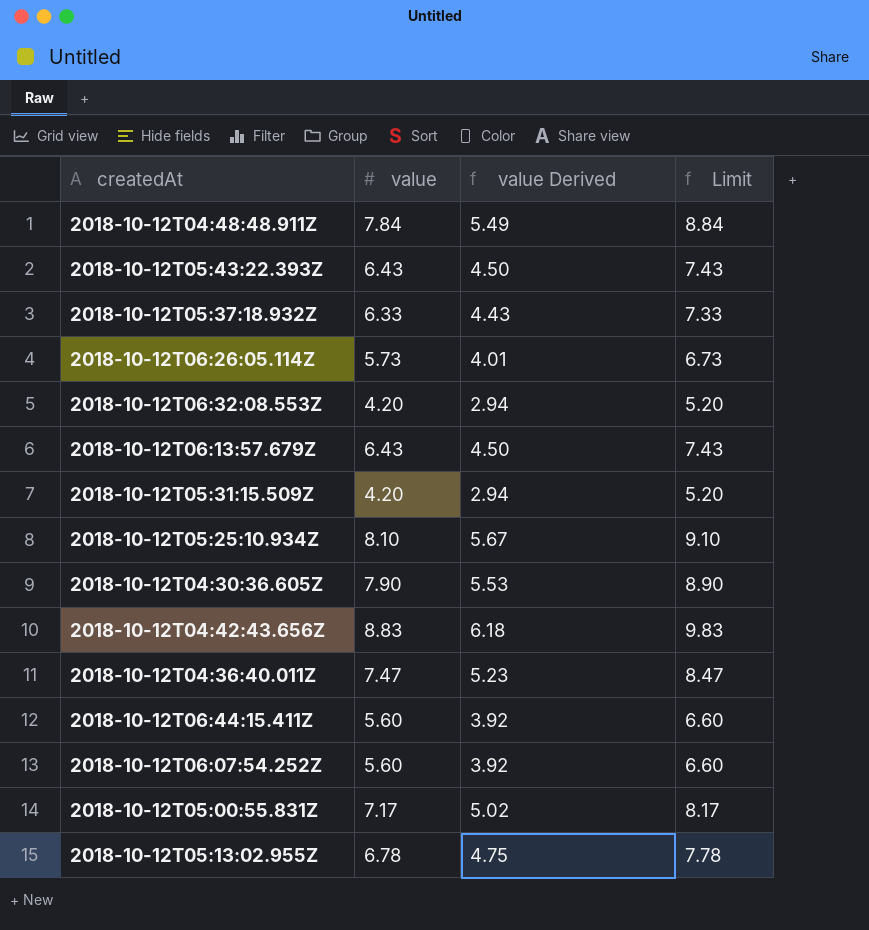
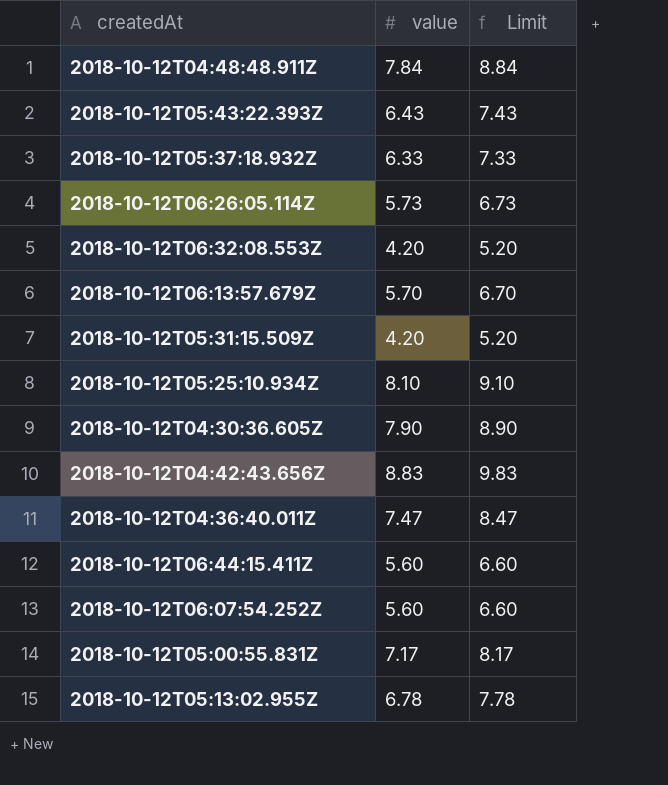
column value Derived | formula: [value] * 0.7 -> none
2018-10-12T06:13:57.679Z | value: 6.43 -> 5.70
2018-10-12T06:13:57.679Z | Limit: 7.43 -> 6.70

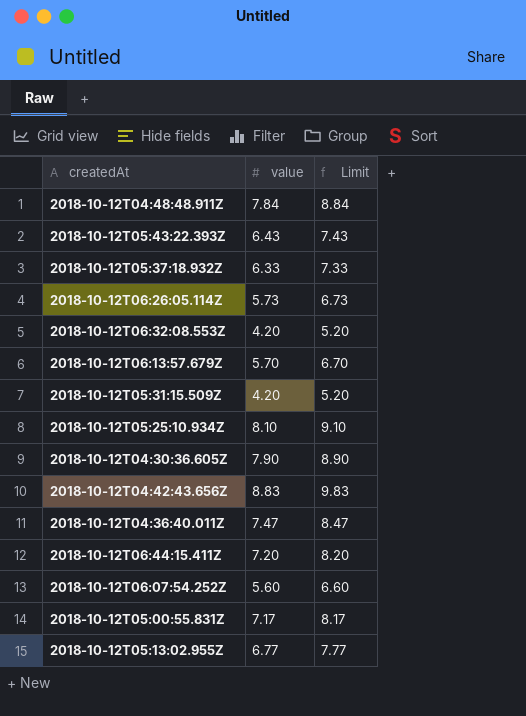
2018-10-12T06:44:15.411Z | value: 5.60 -> 7.20
2018-10-12T06:44:15.411Z | Limit: 6.60 -> 8.20
2018-10-12T05:13:02.955Z | value: 6.78 -> 6.77
2018-10-12T05:13:02.955Z | Limit: 7.78 -> 7.77

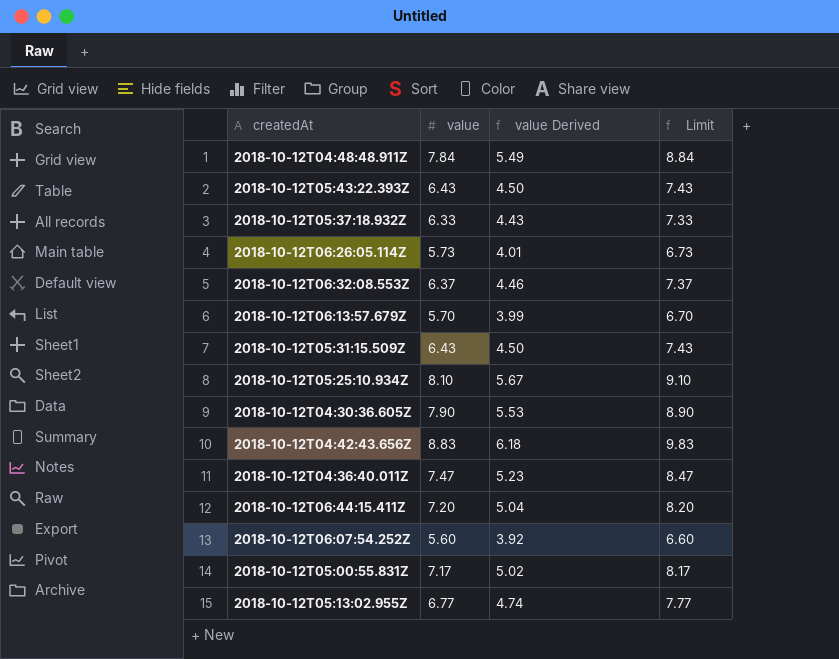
column value Derived | formula: none -> [value] * 0.7
2018-10-12T06:32:08.553Z | value: 4.20 -> 6.37
2018-10-12T06:32:08.553Z | Limit: 5.20 -> 7.37
2018-10-12T05:31:15.509Z | value: 4.20 -> 6.43
2018-10-12T05:31:15.509Z | Limit: 5.20 -> 7.43

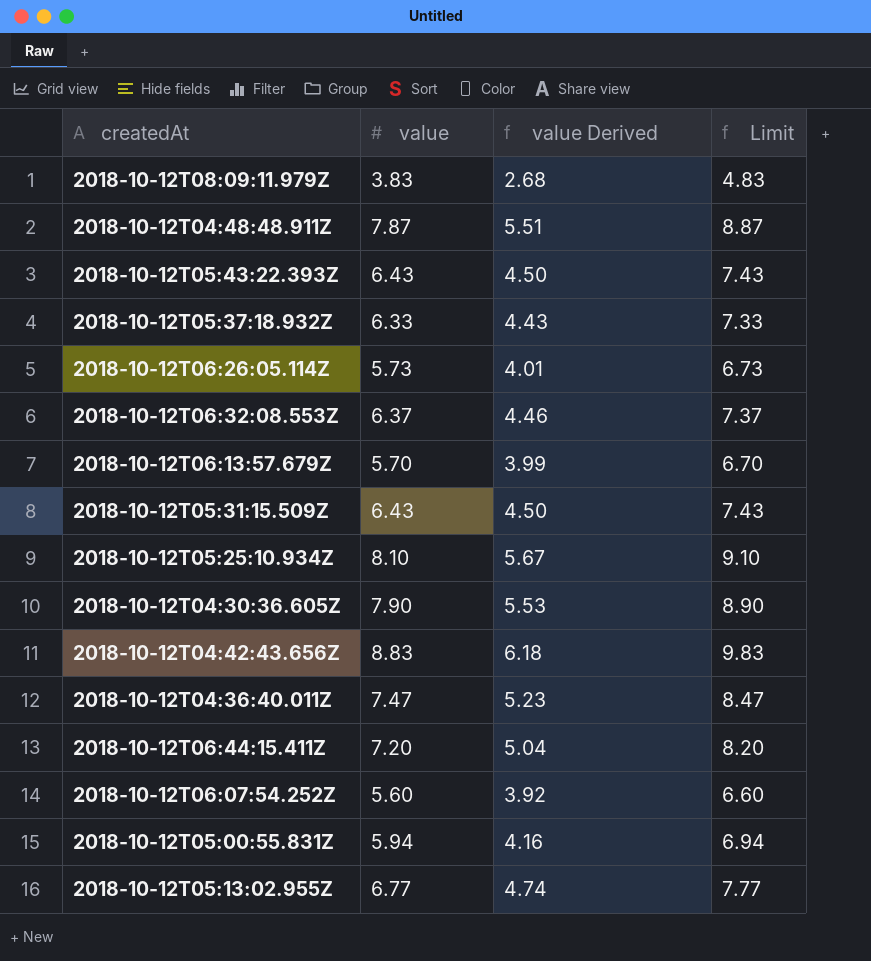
row 2018-10-12T08:09:11.979Z: none -> 3.83 | 2.68 | 4.83
2018-10-12T04:48:48.911Z | value: 7.84 -> 7.87
2018-10-12T04:48:48.911Z | value Derived: 5.49 -> 5.51
2018-10-12T04:48:48.911Z | Limit: 8.84 -> 8.87
2018-10-12T05:00:55.831Z | value: 7.17 -> 5.94
2018-10-12T05:00:55.831Z | value Derived: 5.02 -> 4.16
2018-10-12T05:00:55.831Z | Limit: 8.17 -> 6.94

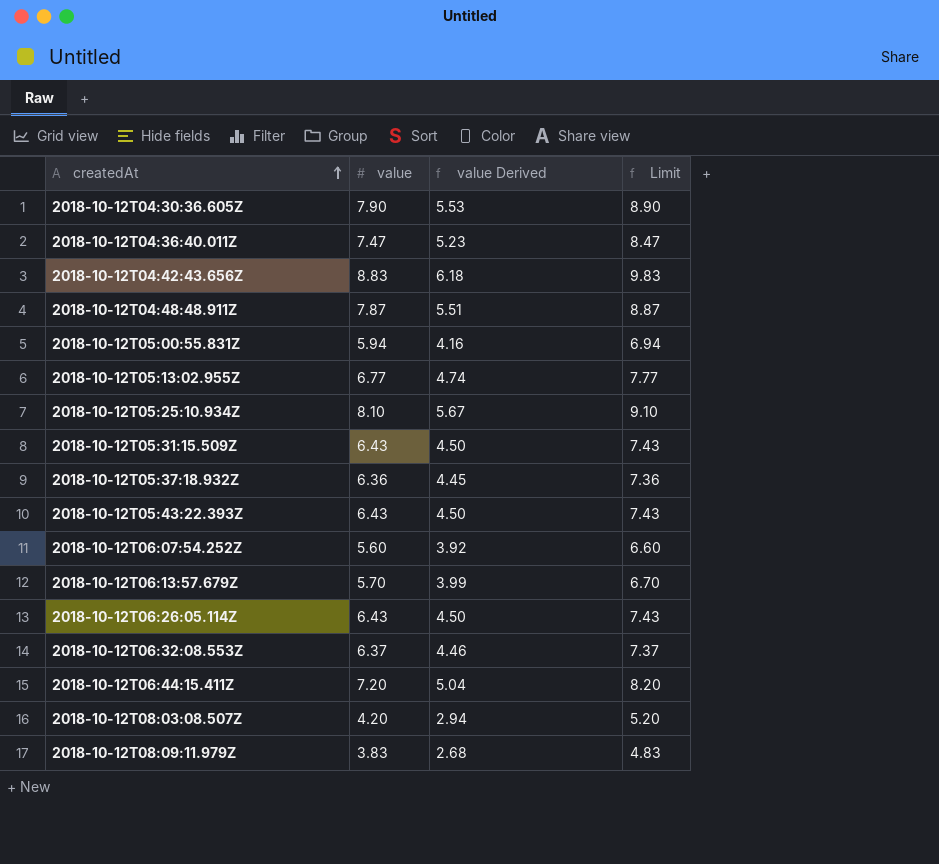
row order: none -> createdAt ascending
2018-10-12T05:37:18.932Z | value: 6.33 -> 6.36
2018-10-12T05:37:18.932Z | value Derived: 4.43 -> 4.45
2018-10-12T05:37:18.932Z | Limit: 7.33 -> 7.36
2018-10-12T06:26:05.114Z | value: 5.73 -> 6.43
2018-10-12T06:26:05.114Z | value Derived: 4.01 -> 4.50
2018-10-12T06:26:05.114Z | Limit: 6.73 -> 7.43
row 2018-10-12T08:03:08.507Z: none -> 4.20 | 2.94 | 5.20

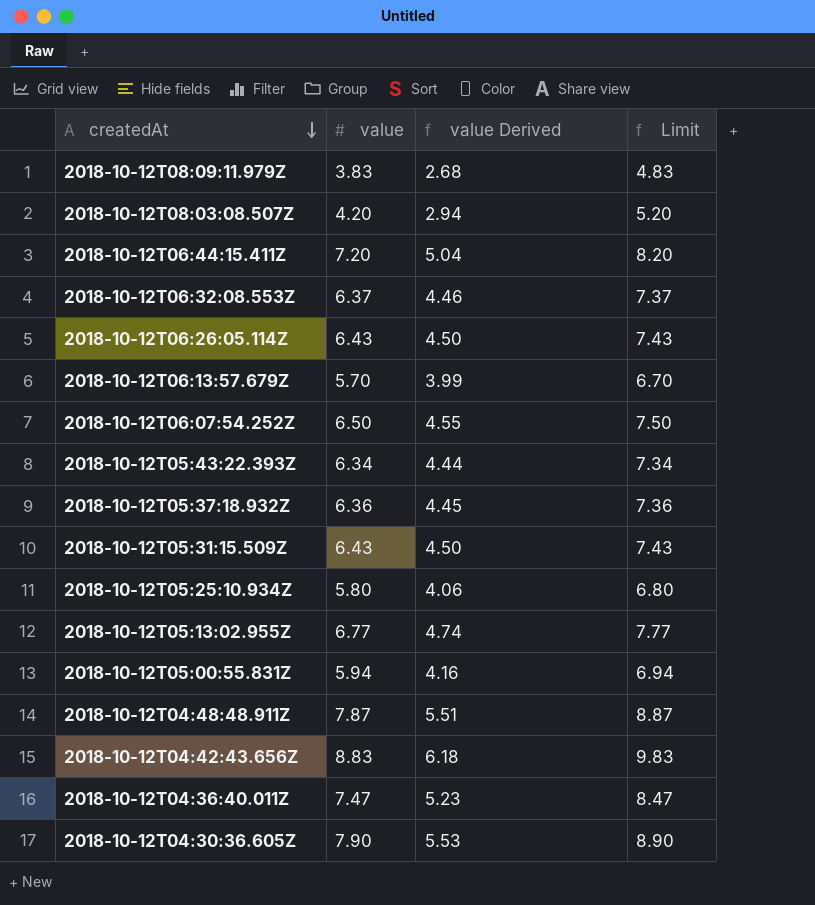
row order: createdAt ascending -> createdAt descending
2018-10-12T06:07:54.252Z | value: 5.60 -> 6.50
2018-10-12T06:07:54.252Z | value Derived: 3.92 -> 4.55
2018-10-12T06:07:54.252Z | Limit: 6.60 -> 7.50
2018-10-12T05:43:22.393Z | value: 6.43 -> 6.34
2018-10-12T05:43:22.393Z | value Derived: 4.50 -> 4.44
2018-10-12T05:43:22.393Z | Limit: 7.43 -> 7.34
2018-10-12T05:25:10.934Z | value: 8.10 -> 5.80
2018-10-12T05:25:10.934Z | value Derived: 5.67 -> 4.06
2018-10-12T05:25:10.934Z | Limit: 9.10 -> 6.80

